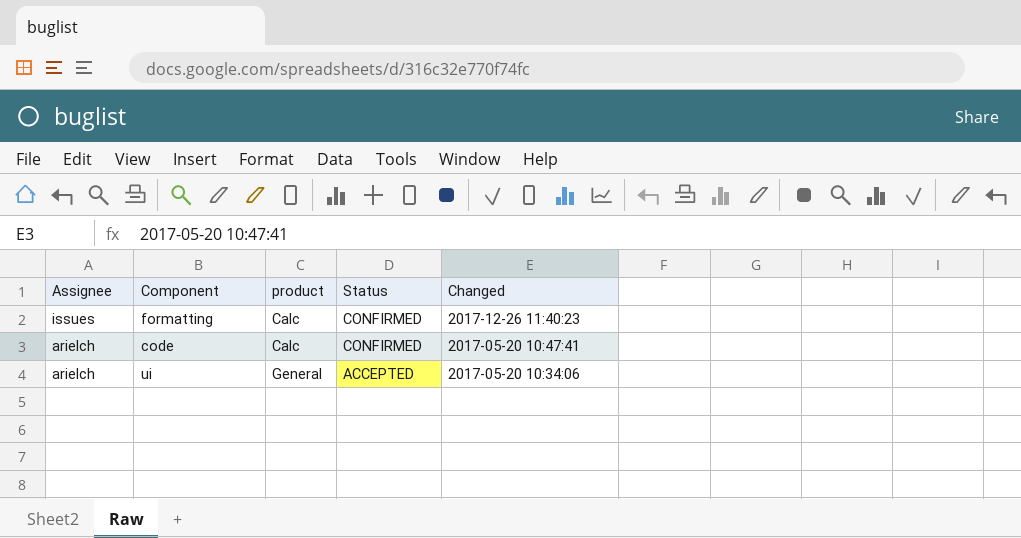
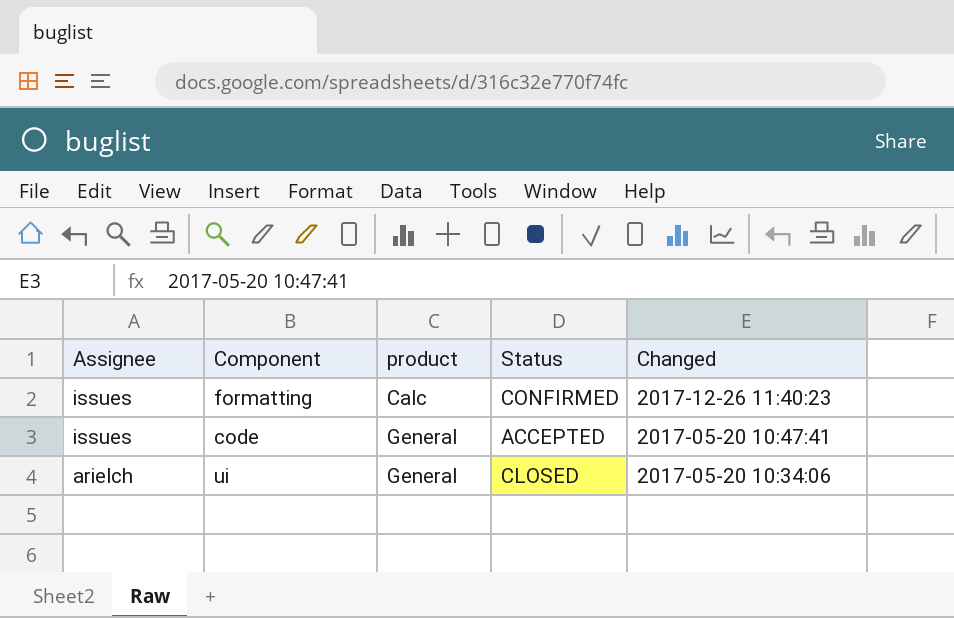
code | Assignee: arielch -> issues
code | product: Calc -> General
code | Status: CONFIRMED -> ACCEPTED
ui | Status: ACCEPTED -> CLOSED

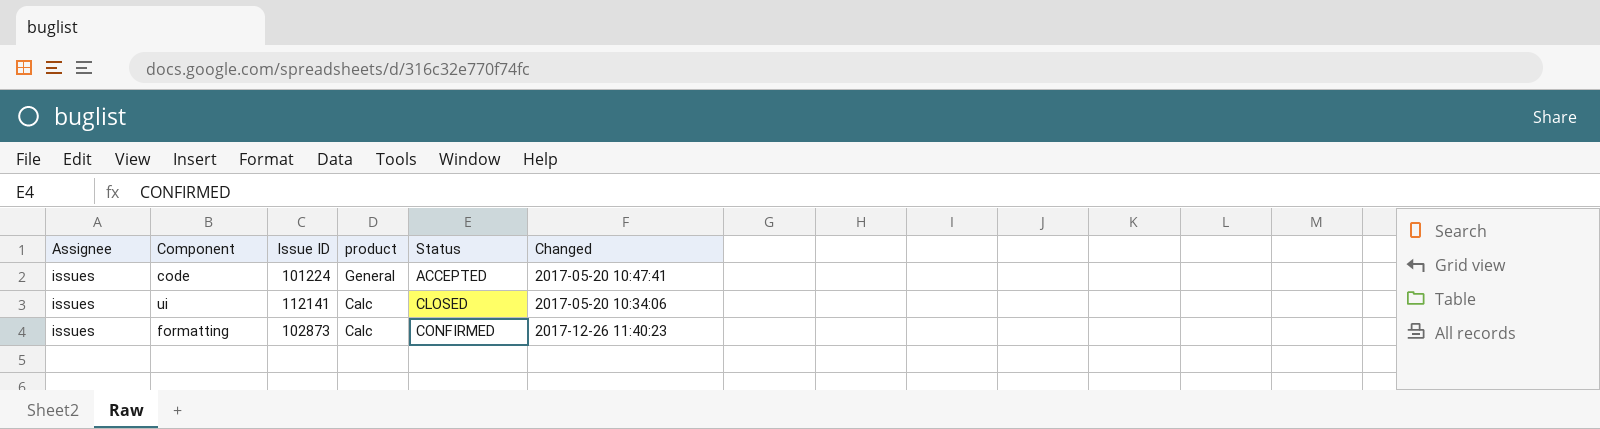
row order: Assignee descending -> product descending
column Issue ID | position: none -> 3
ui | Assignee: arielch -> issues
ui | product: General -> Calc

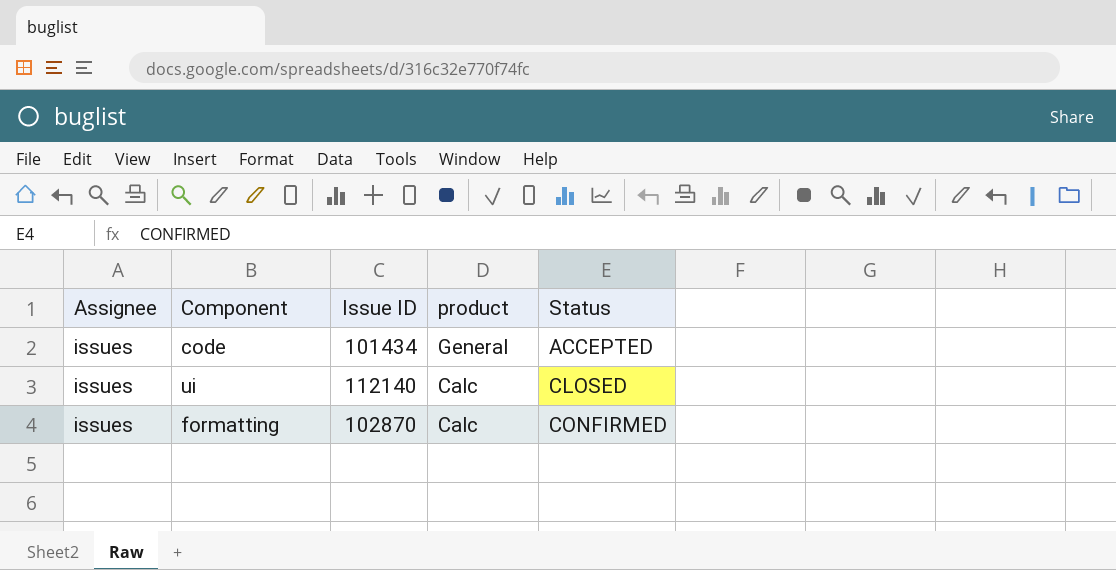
column Changed | position: 6 -> none
code | Issue ID: 101224 -> 101434
ui | Issue ID: 112141 -> 112140
formatting | Issue ID: 102873 -> 102870

